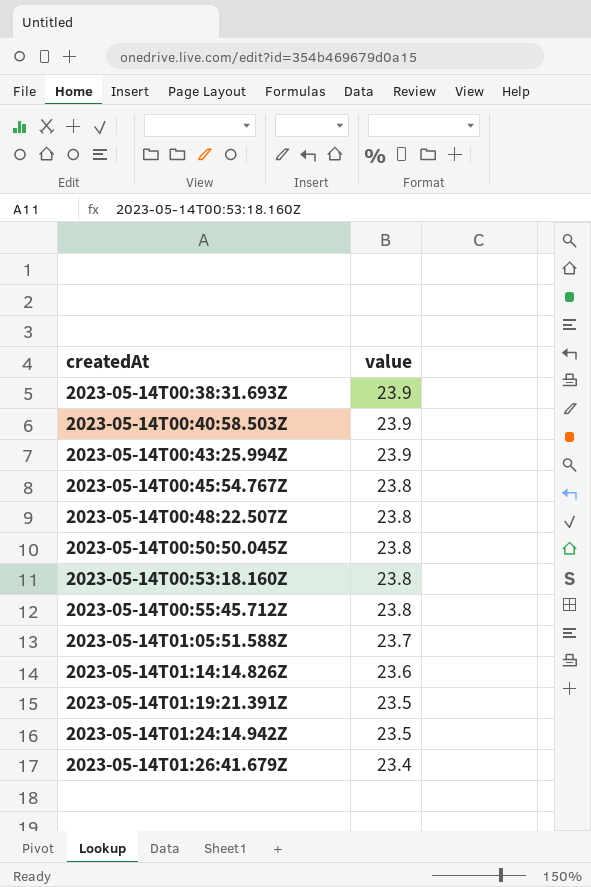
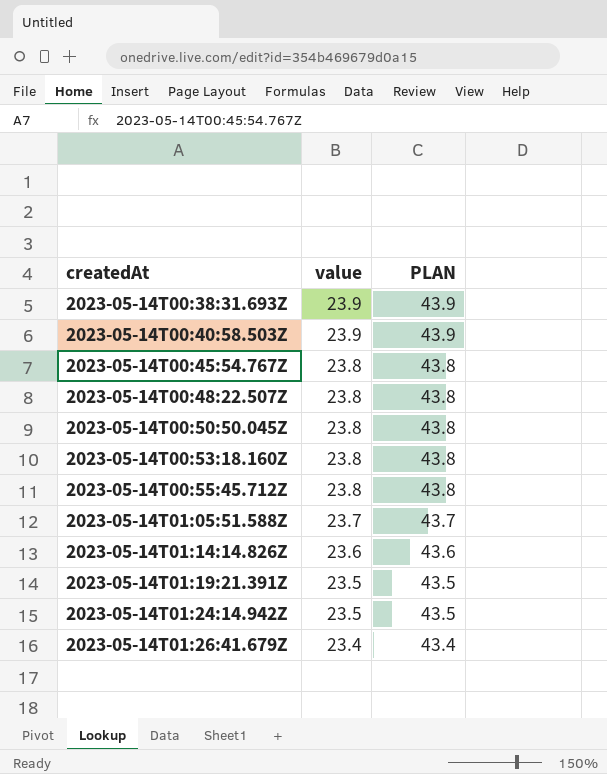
column PLAN | formula: none -> [value] + 20
row 2023-05-14T00:43:25.994Z: 23.9 -> none

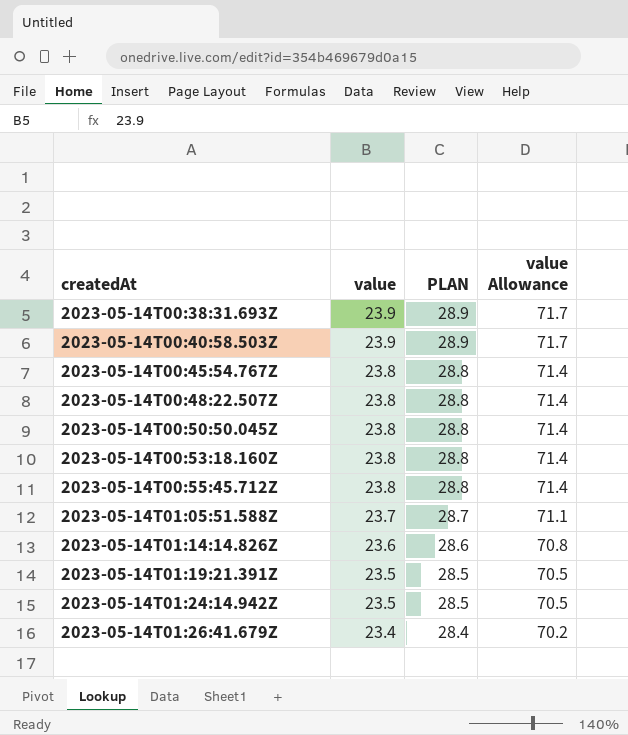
column PLAN | formula: [value] + 20 -> [value] + 5
column value Allowance | formula: none -> [value] * 3

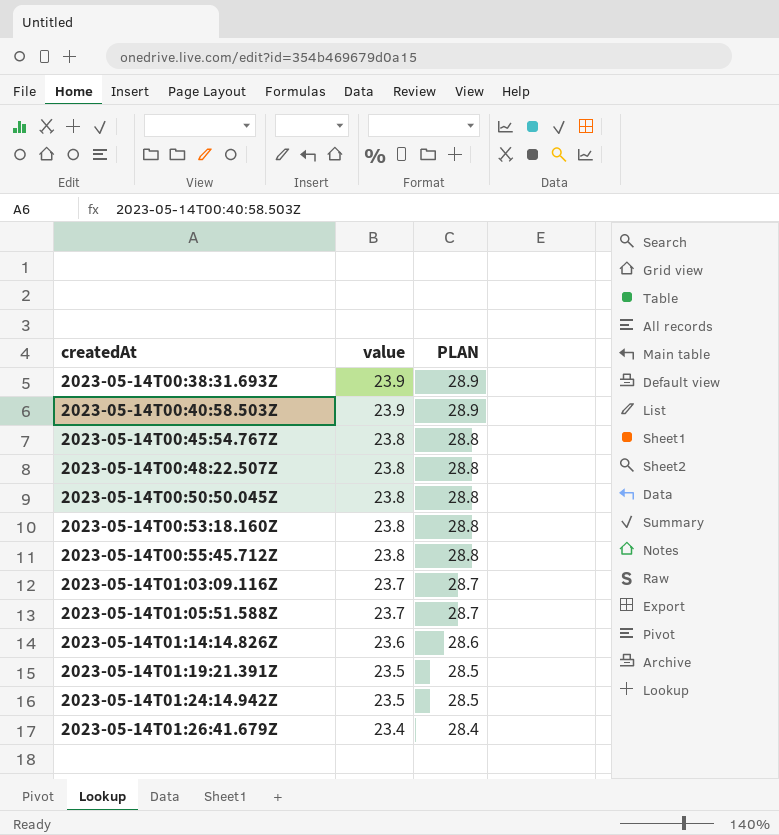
column value Allowance | formula: [value] * 3 -> none
row 2023-05-14T01:03:09.116Z: none -> 23.7 | 28.7

